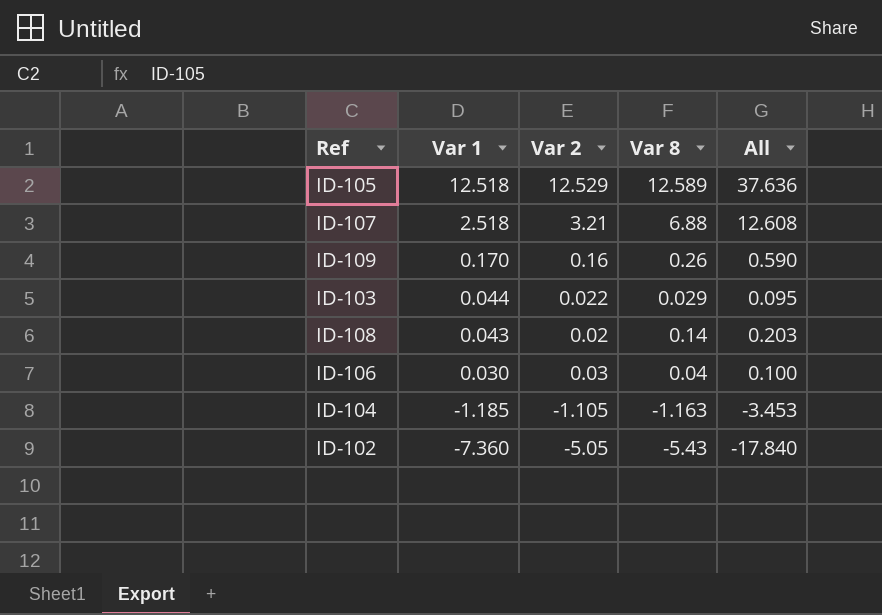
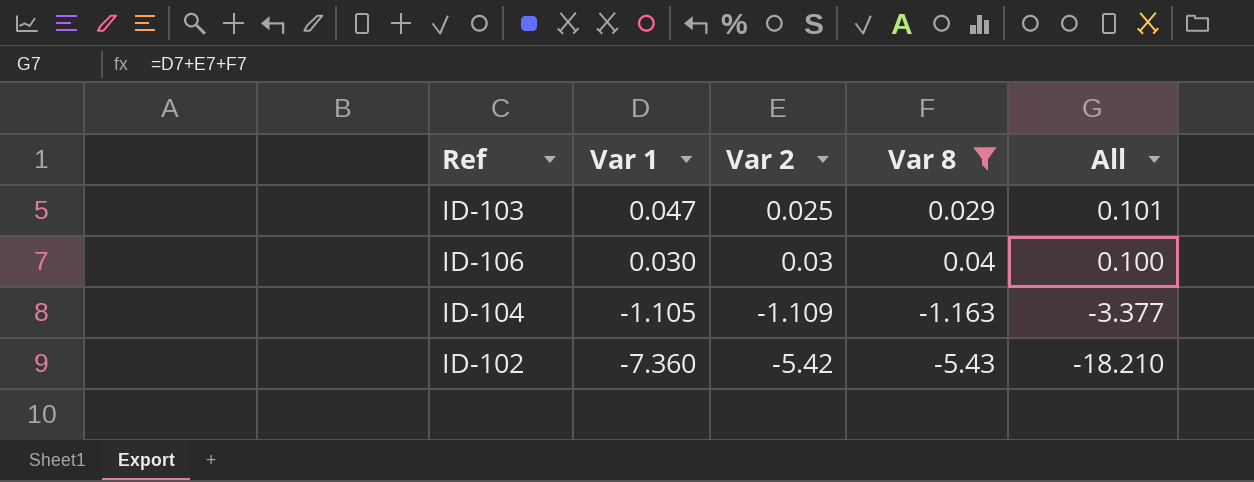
filter: none -> Var 8 <= 0.04
ID-103 | Var 1: 0.044 -> 0.047
ID-103 | Var 2: 0.022 -> 0.025
ID-103 | All: 0.095 -> 0.101
ID-104 | Var 1: -1.185 -> -1.105
ID-104 | Var 2: -1.105 -> -1.109
ID-104 | All: -3.453 -> -3.377
ID-102 | Var 2: -5.05 -> -5.42
ID-102 | All: -17.840 -> -18.210

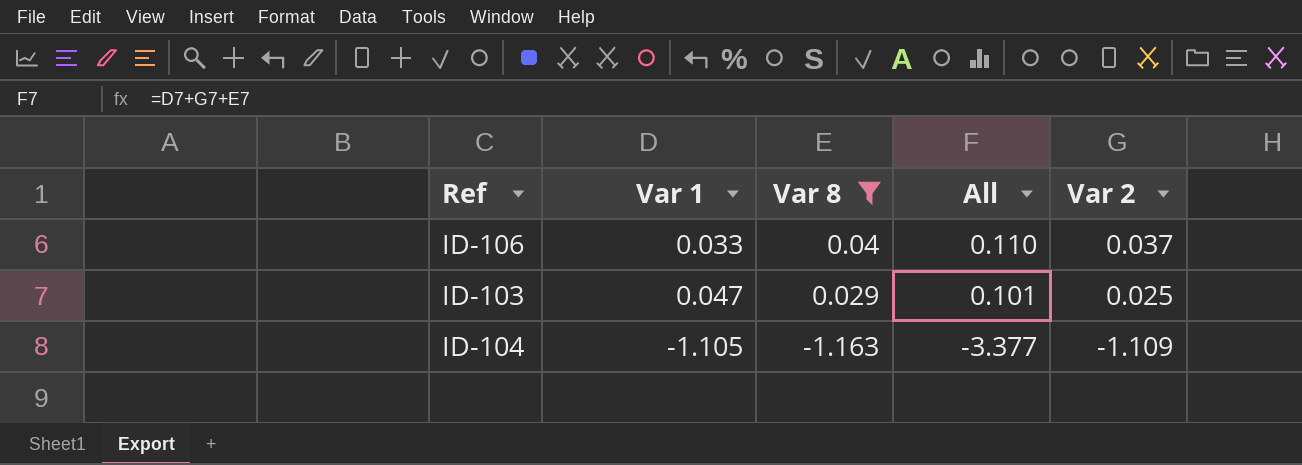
row order: Var 1 descending -> Var 8 descending
column Var 2 | position: 3 -> 5
row ID-102: -7.360 | -5.42 | -5.43 | -18.210 -> none
ID-106 | Var 1: 0.030 -> 0.033
ID-106 | All: 0.100 -> 0.110
ID-106 | Var 2: 0.03 -> 0.037

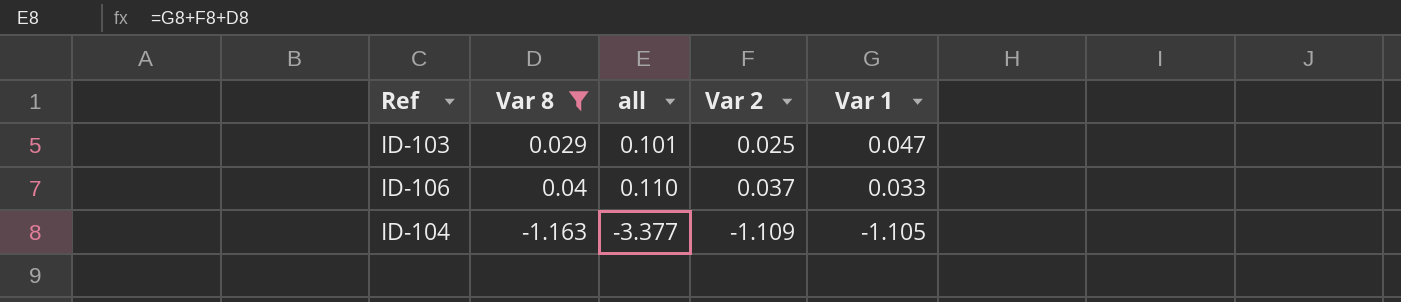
row order: Var 8 descending -> Var 1 descending
column name: All -> all
column Var 1 | position: 2 -> 5

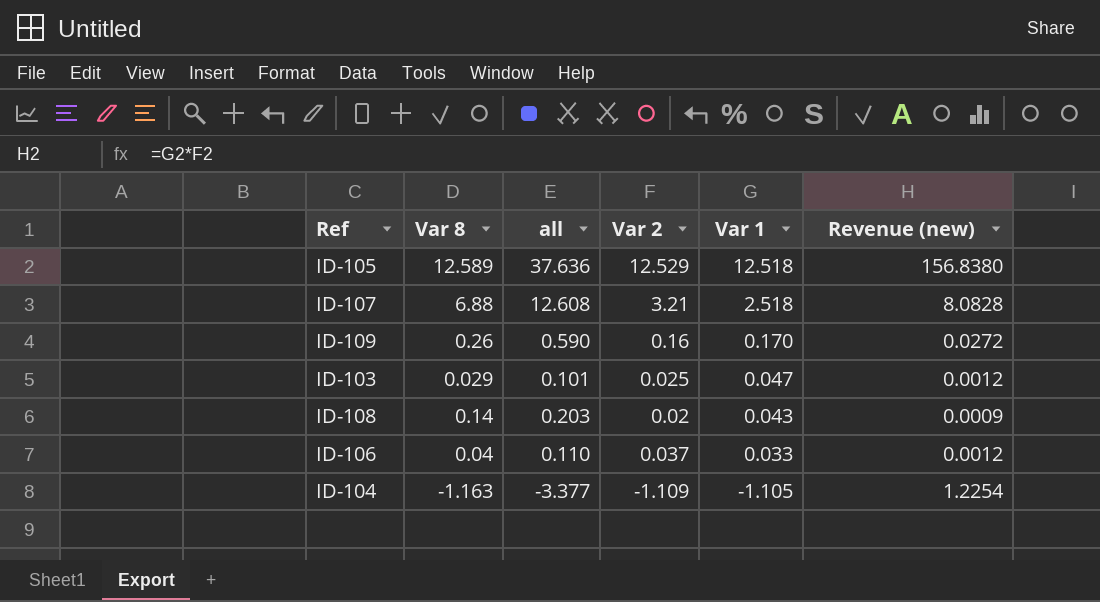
filter: Var 8 <= 0.04 -> none
column Revenue (new) | formula: none -> [Var 2] * [Var 1]

